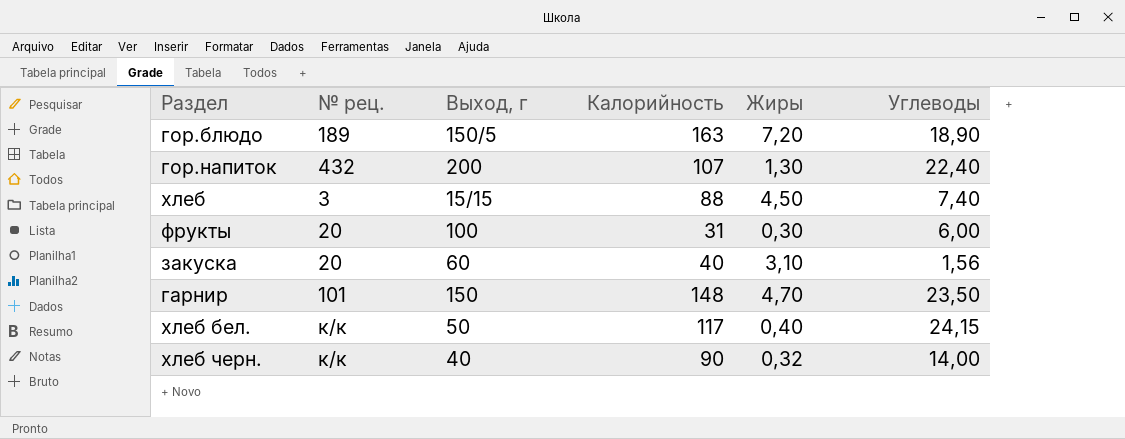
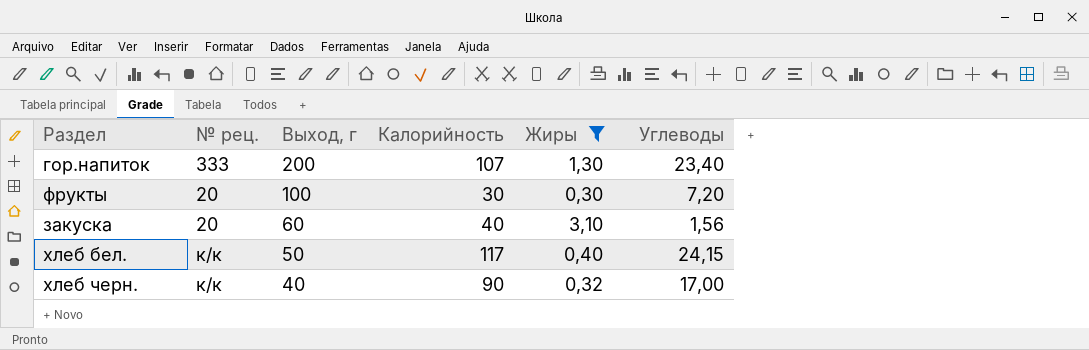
filter: none -> Жиры <= 3,10
гор.напиток | № рец.: 432 -> 333
гор.напиток | Углеводы: 22,40 -> 23,40
фрукты | Калорийность: 31 -> 30
фрукты | Углеводы: 6,00 -> 7,20
хлеб черн. | Углеводы: 14,00 -> 17,00

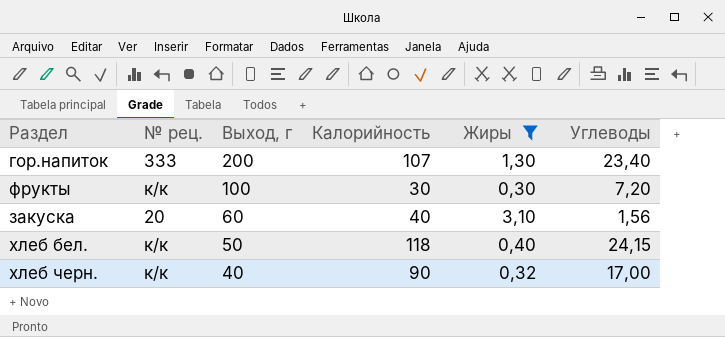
фрукты | № рец.: 20 -> к/к
хлеб бел. | Калорийность: 117 -> 118

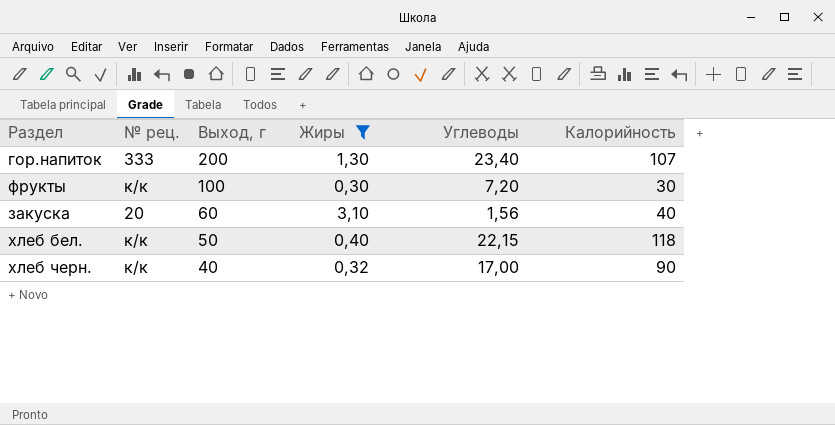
column Калорийность | position: 4 -> 6
хлеб бел. | Углеводы: 24,15 -> 22,15

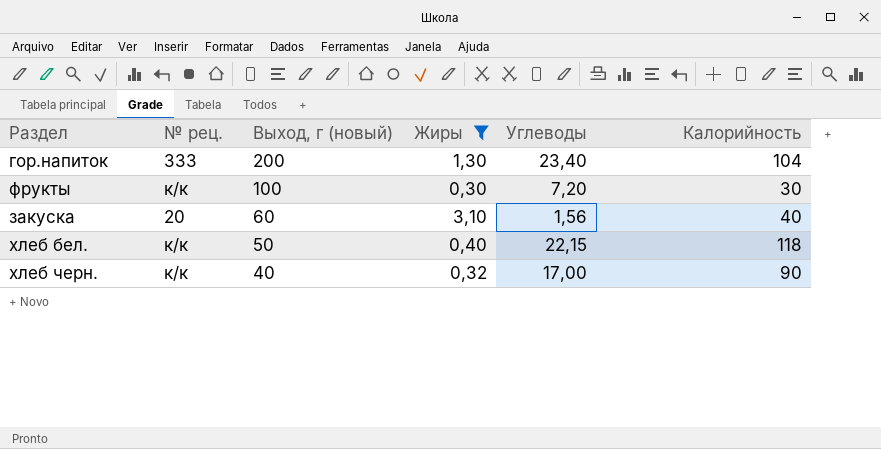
column name: Выход, г -> Выход, г (новый)
гор.напиток | Калорийность: 107 -> 104

